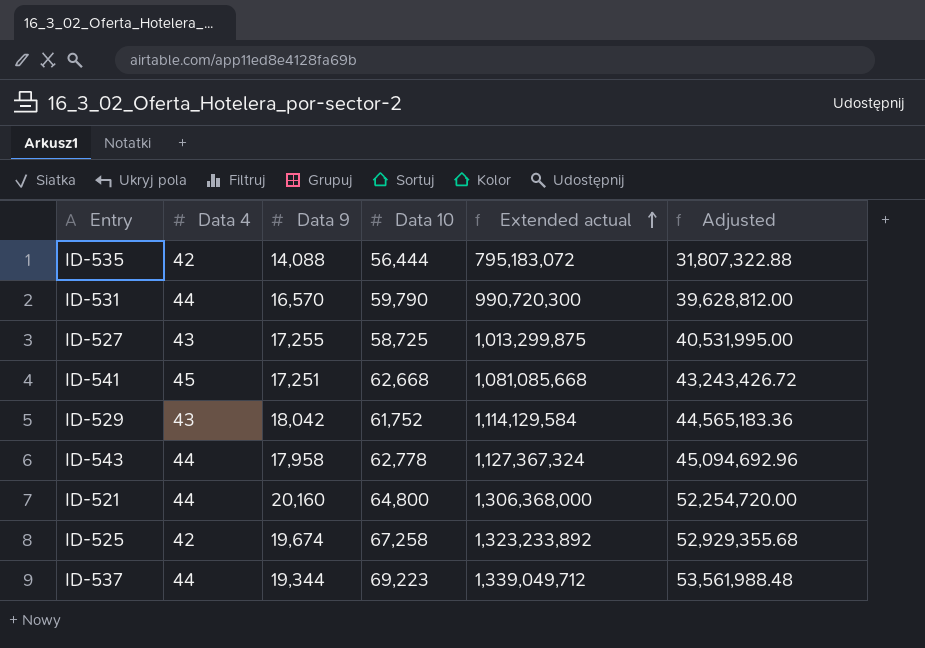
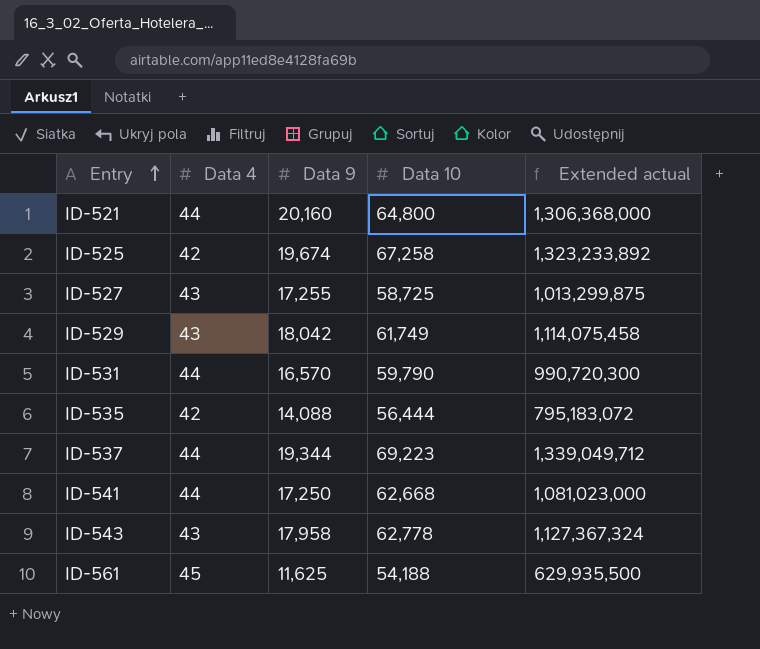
row order: Extended actual ascending -> Entry ascending
column Adjusted | formula: [Extended actual] * 0.04 -> none
ID-529 | Data 10: 61,752 -> 61,749
ID-529 | Extended actual: 1,114,129,584 -> 1,114,075,458
ID-541 | Data 4: 45 -> 44
ID-541 | Data 9: 17,251 -> 17,250
ID-541 | Extended actual: 1,081,085,668 -> 1,081,023,000
ID-543 | Data 4: 44 -> 43
row ID-561: none -> 45 | 11,625 | 54,188 | 629,935,500

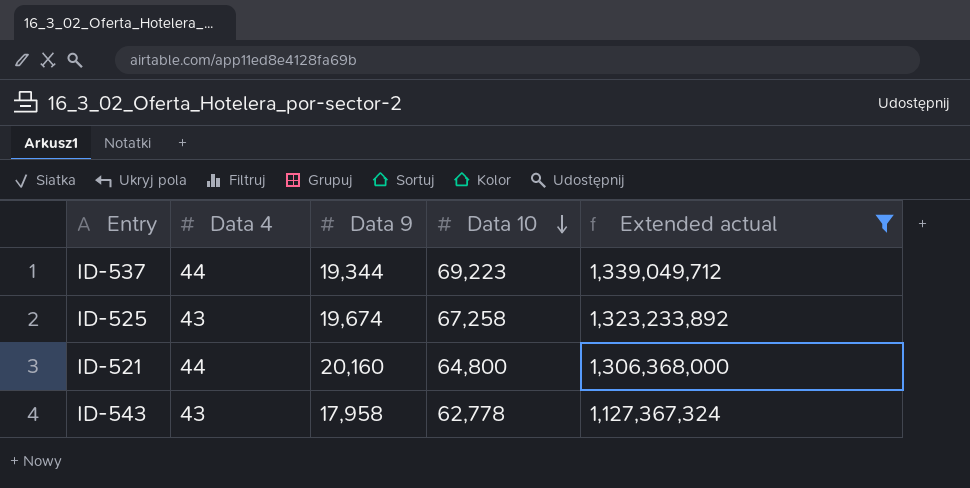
filter: none -> Extended actual >= 1,127,367,324
row order: Entry ascending -> Data 10 descending
ID-525 | Data 4: 42 -> 43

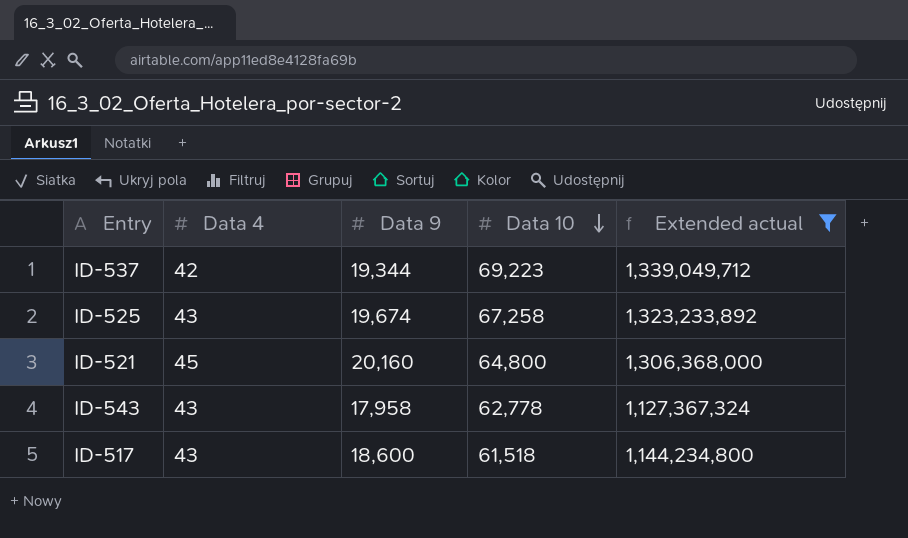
ID-537 | Data 4: 44 -> 42
ID-521 | Data 4: 44 -> 45
row ID-517: none -> 43 | 18,600 | 61,518 | 1,144,234,800

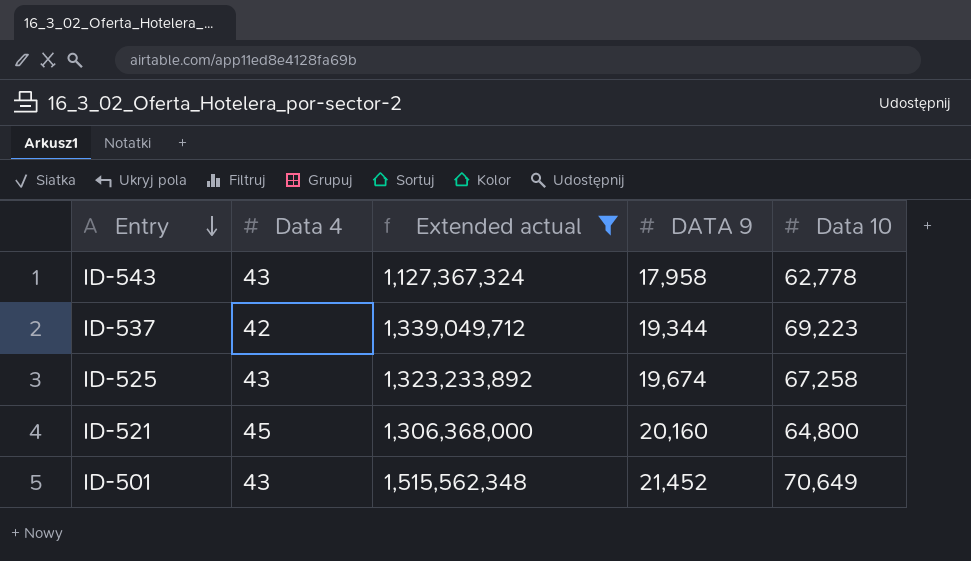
row order: Data 10 descending -> Entry descending
column Extended actual | position: 5 -> 3
column name: Data 9 -> DATA 9
row ID-517: 43 | 18,600 | 61,518 | 1,144,234,800 -> none
row ID-501: none -> 43 | 1,515,562,348 | 21,452 | 70,649

